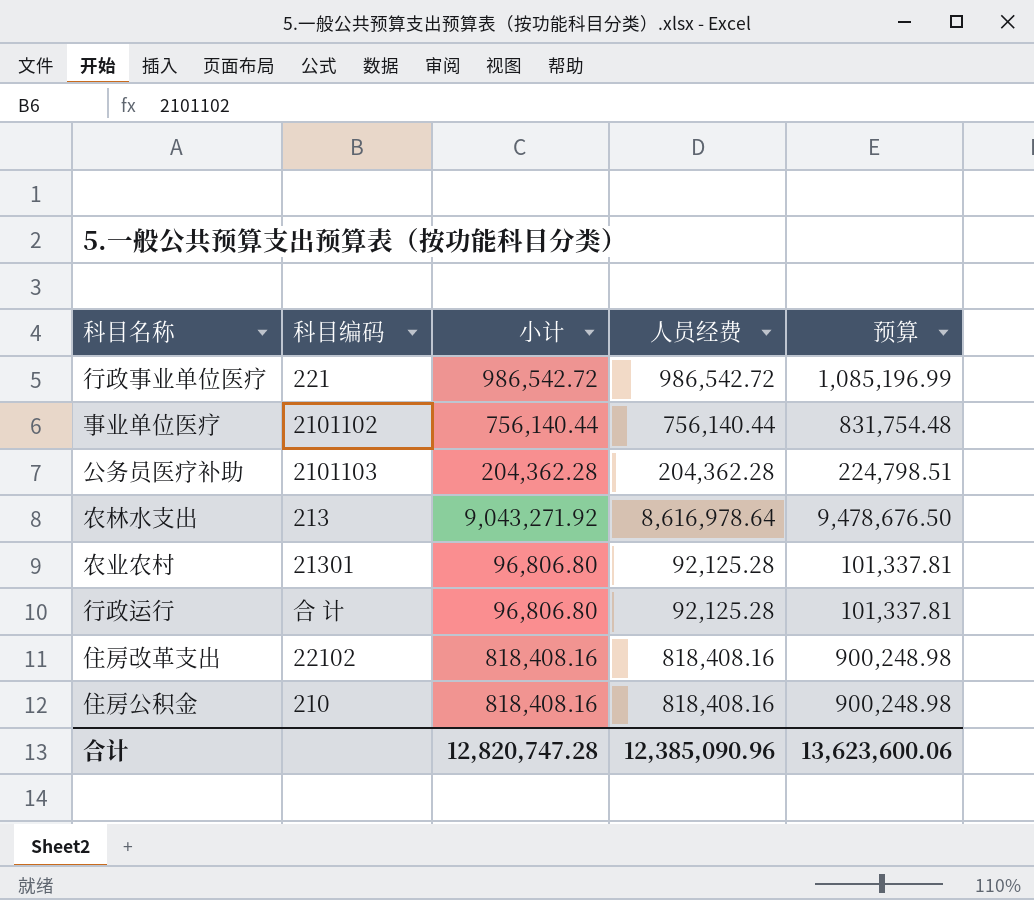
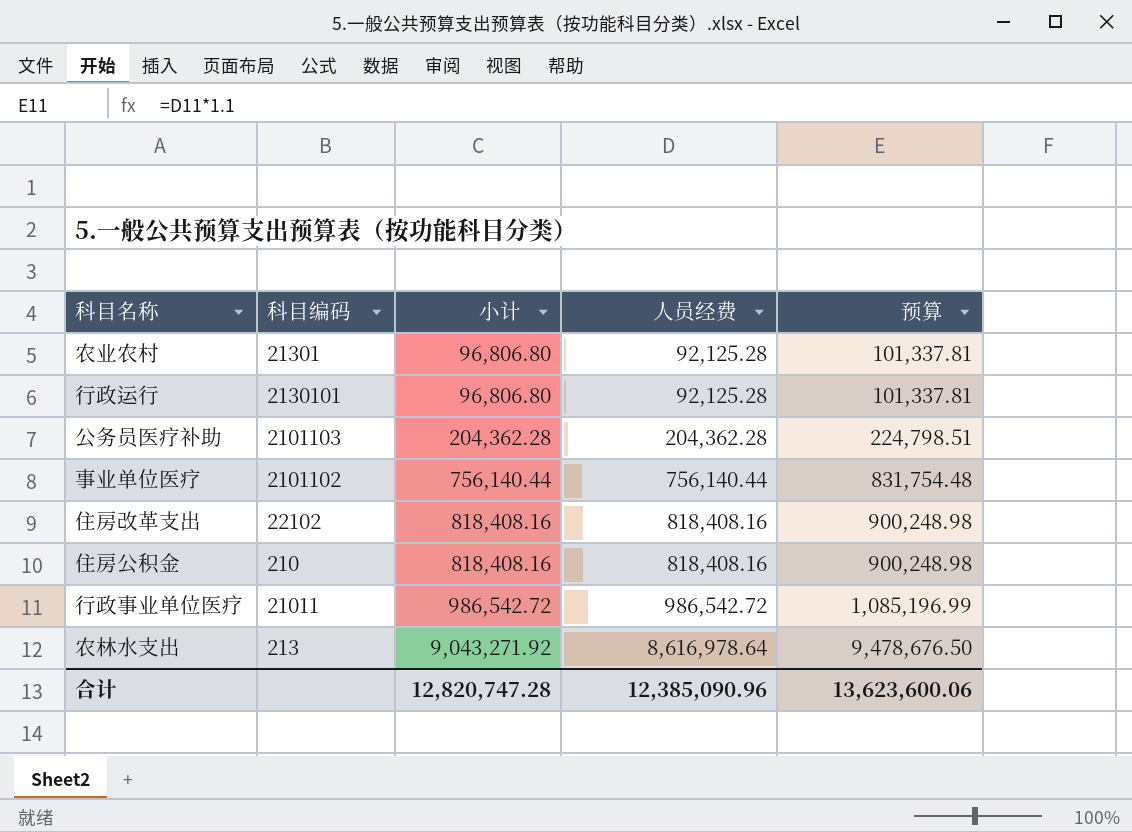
row order: none -> 小计 ascending
行政运行 | 科目编码: 合 计 -> 2130101
行政事业单位医疗 | 科目编码: 221 -> 21011

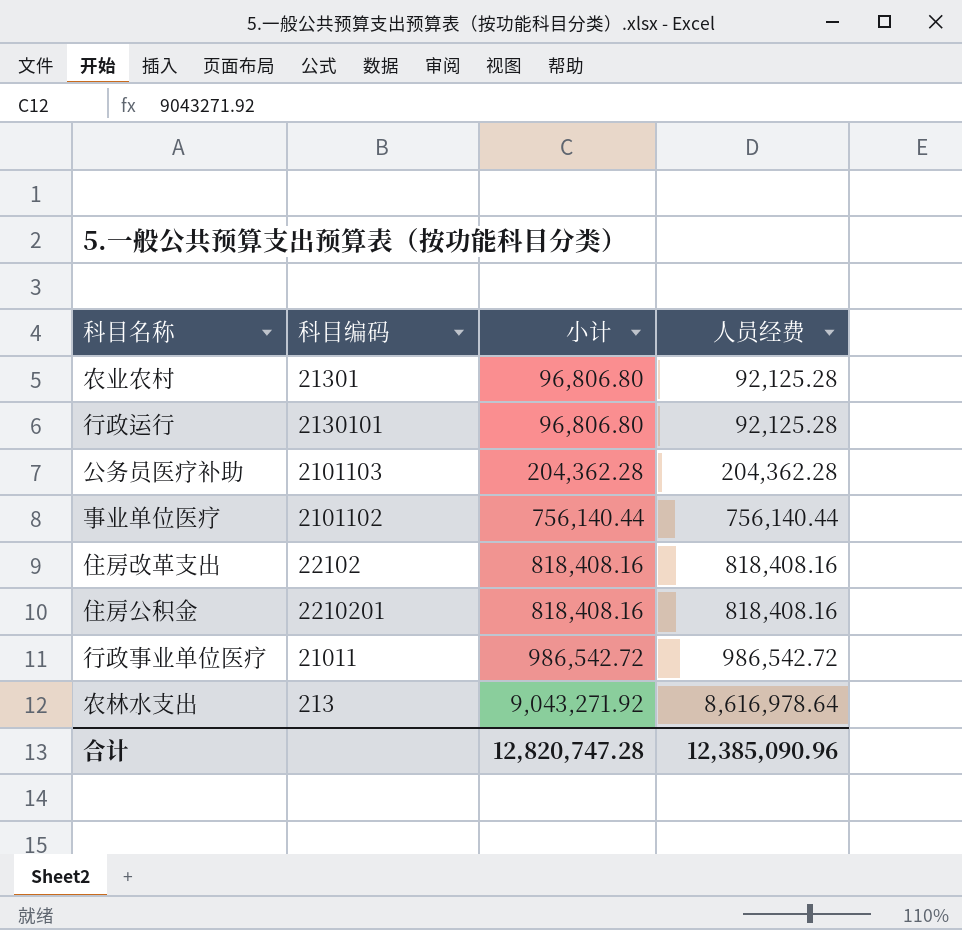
column 预算 | formula: [人员经费] * 1.1 -> none
住房公积金 | 科目编码: 210 -> 2210201

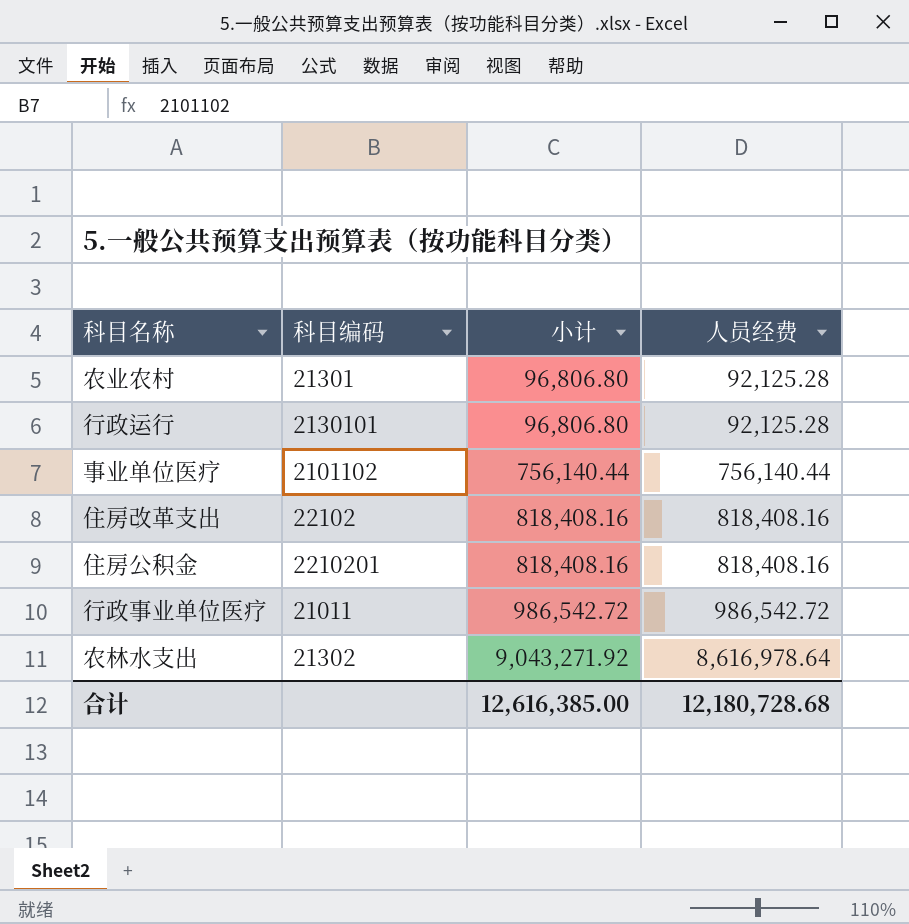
row 公务员医疗补助: 2101103 | 204,362.28 | 204,362.28 -> none
农林水支出 | 科目编码: 213 -> 21302
合计 | 小计: 12,820,747.28 -> 12,616,385.00
合计 | 人员经费: 12,385,090.96 -> 12,180,728.68

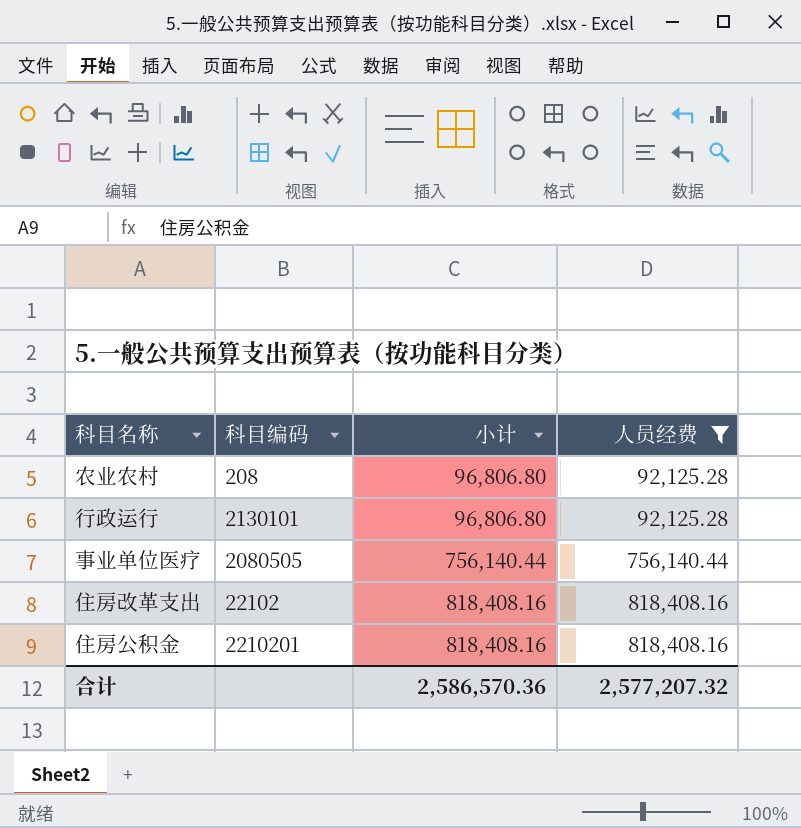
filter: none -> 人员经费 <= 818,408.16
农业农村 | 科目编码: 21301 -> 208
事业单位医疗 | 科目编码: 2101102 -> 2080505
合计 | 小计: 12,616,385.00 -> 2,586,570.36
合计 | 人员经费: 12,180,728.68 -> 2,577,207.32

